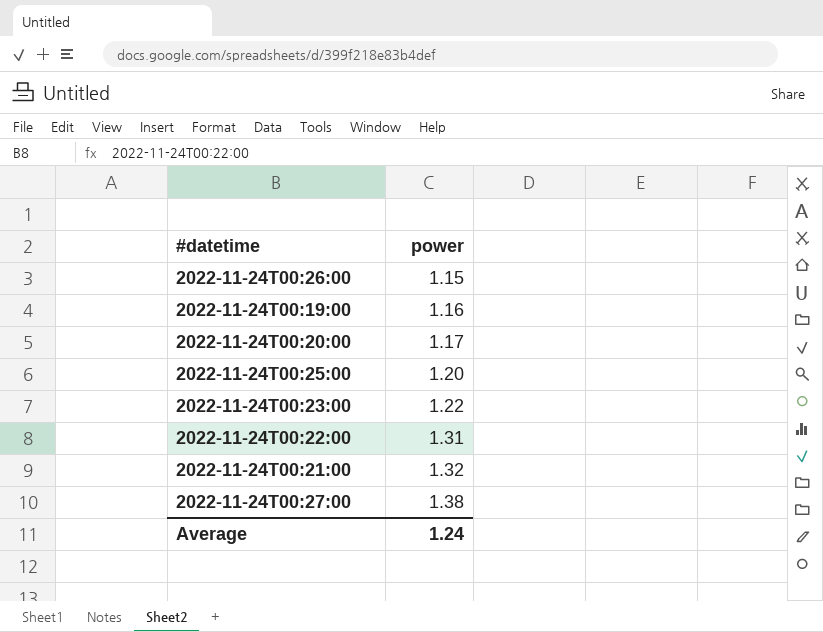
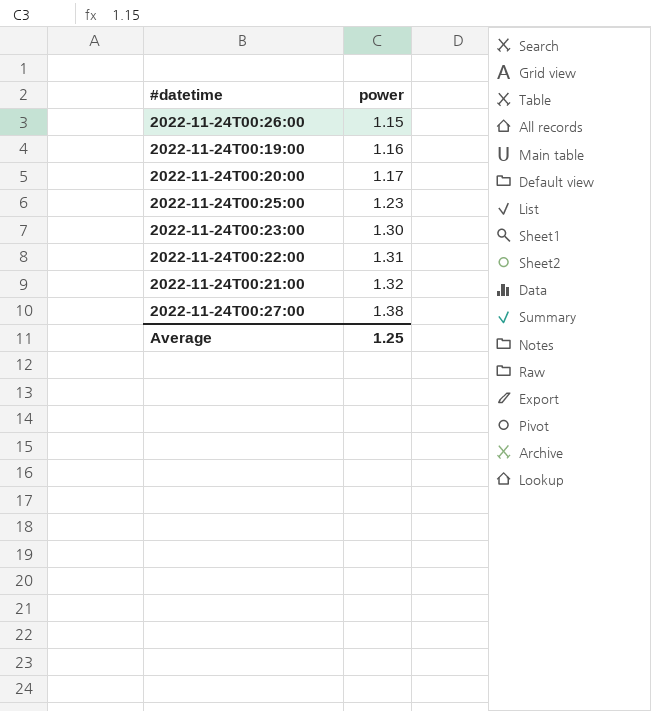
2022-11-24T00:25:00 | power: 1.20 -> 1.23
2022-11-24T00:23:00 | power: 1.22 -> 1.30
Average | power: 1.24 -> 1.25

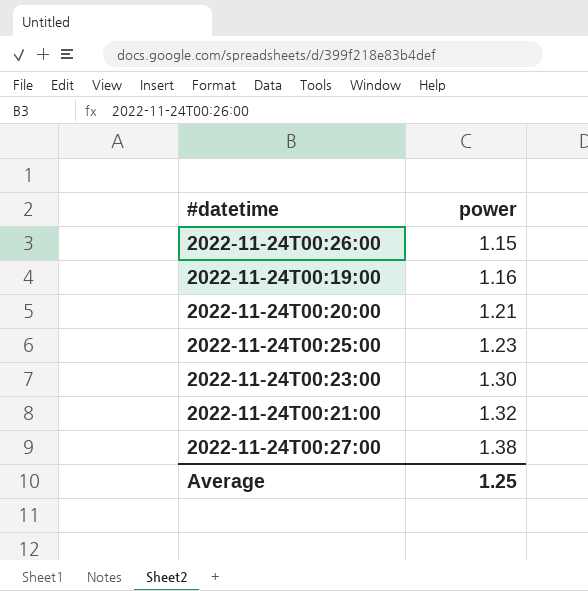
row 2022-11-24T00:22:00: 1.31 -> none
2022-11-24T00:20:00 | power: 1.17 -> 1.21

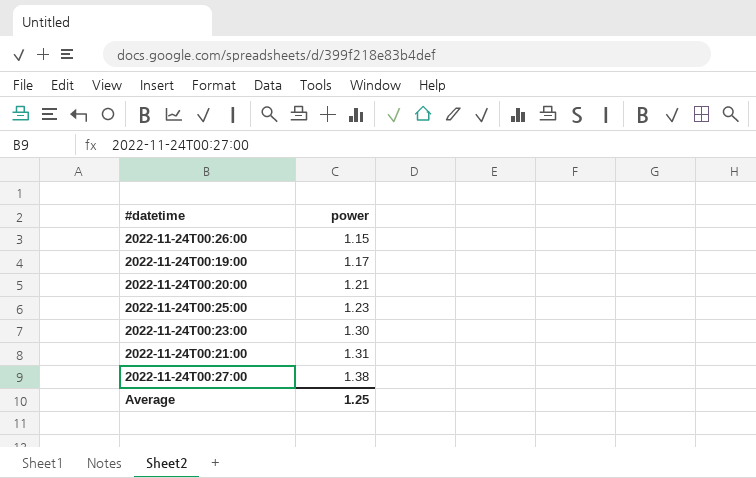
2022-11-24T00:19:00 | power: 1.16 -> 1.17
2022-11-24T00:21:00 | power: 1.32 -> 1.31

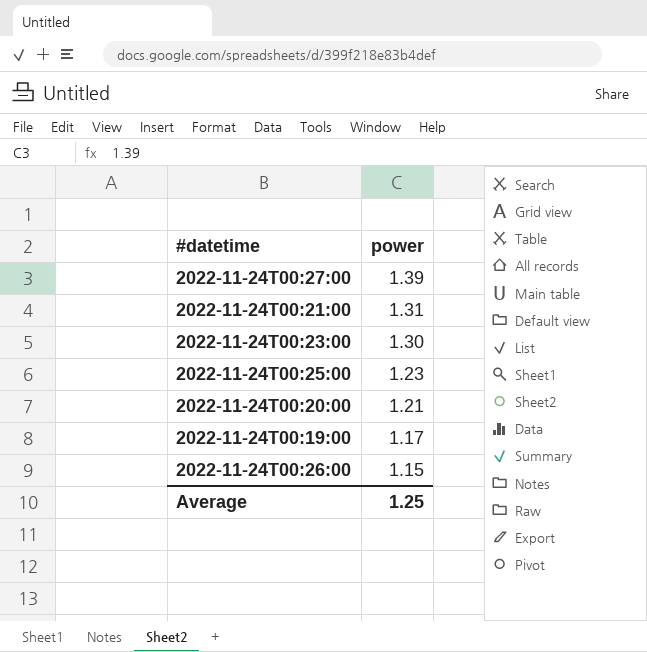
row order: power ascending -> power descending
2022-11-24T00:27:00 | power: 1.38 -> 1.39

